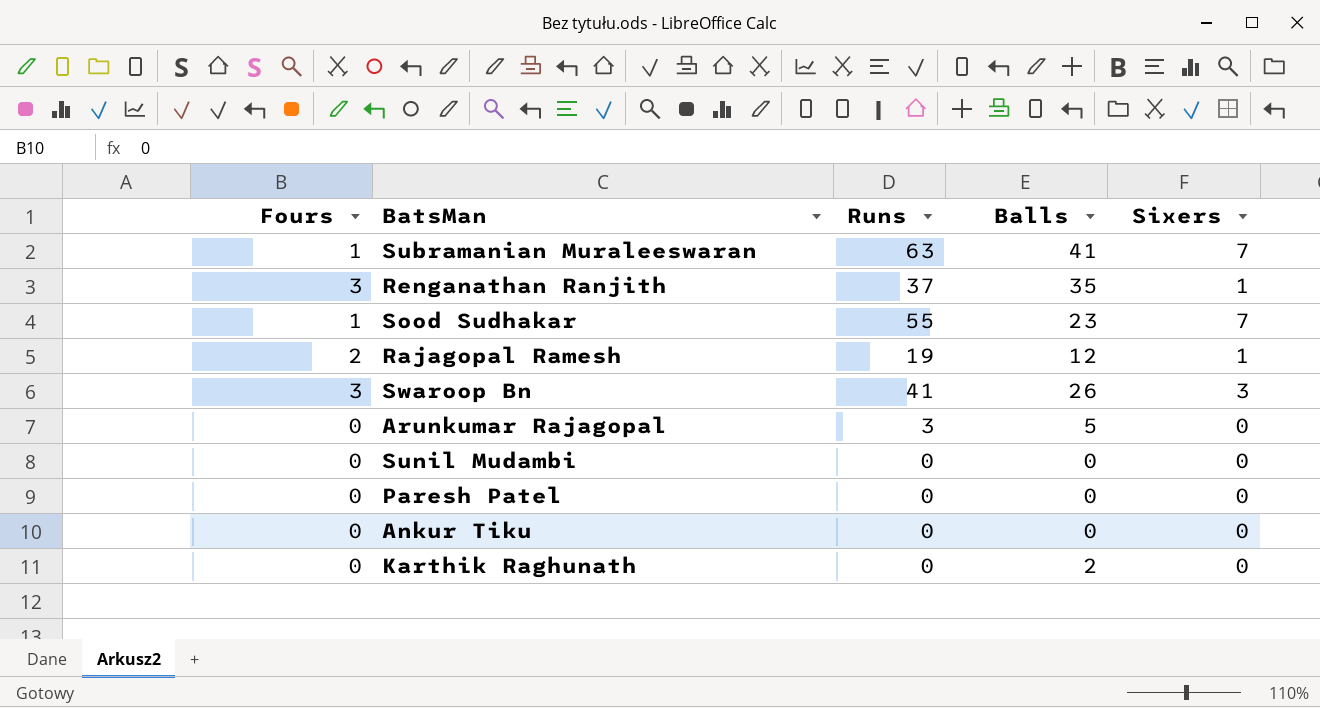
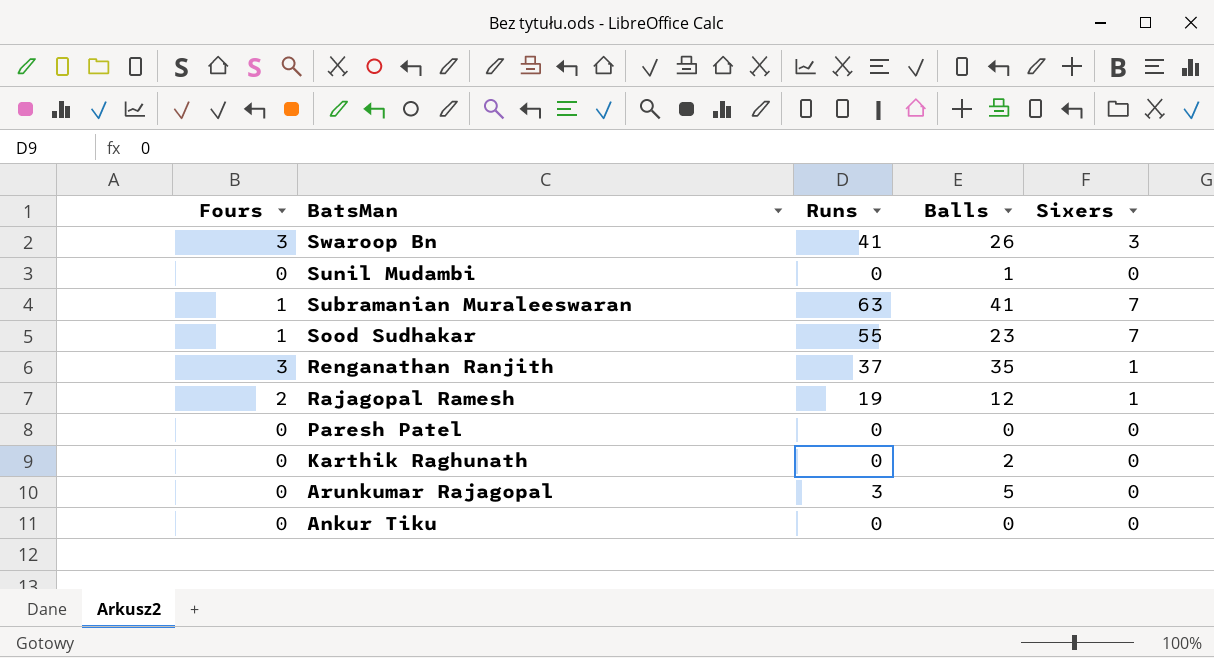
row order: none -> BatsMan descending
Sunil Mudambi | Balls: 0 -> 1

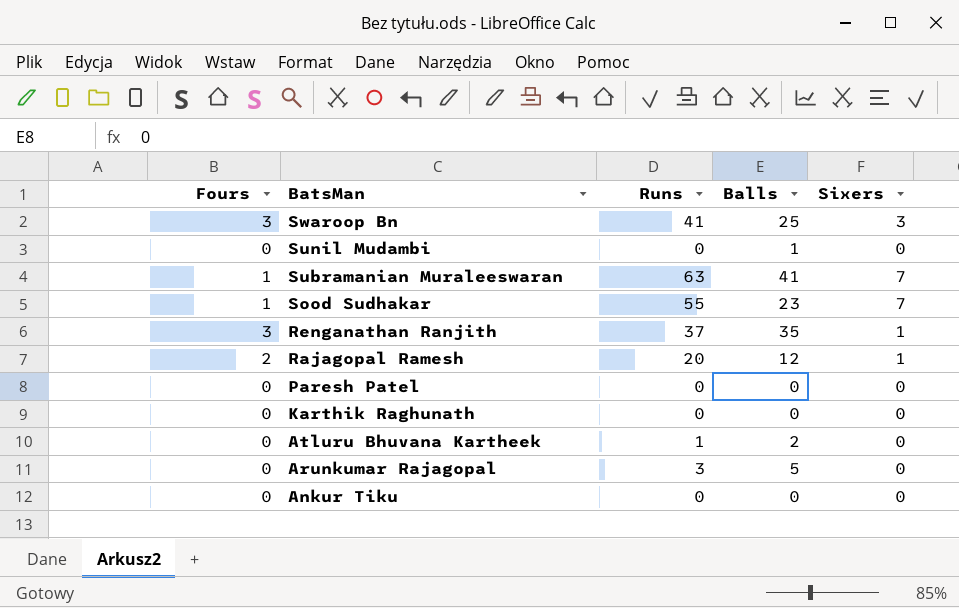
Swaroop Bn | Balls: 26 -> 25
Rajagopal Ramesh | Runs: 19 -> 20
Karthik Raghunath | Balls: 2 -> 0
row Atluru Bhuvana Kartheek: none -> 0 | 1 | 2 | 0

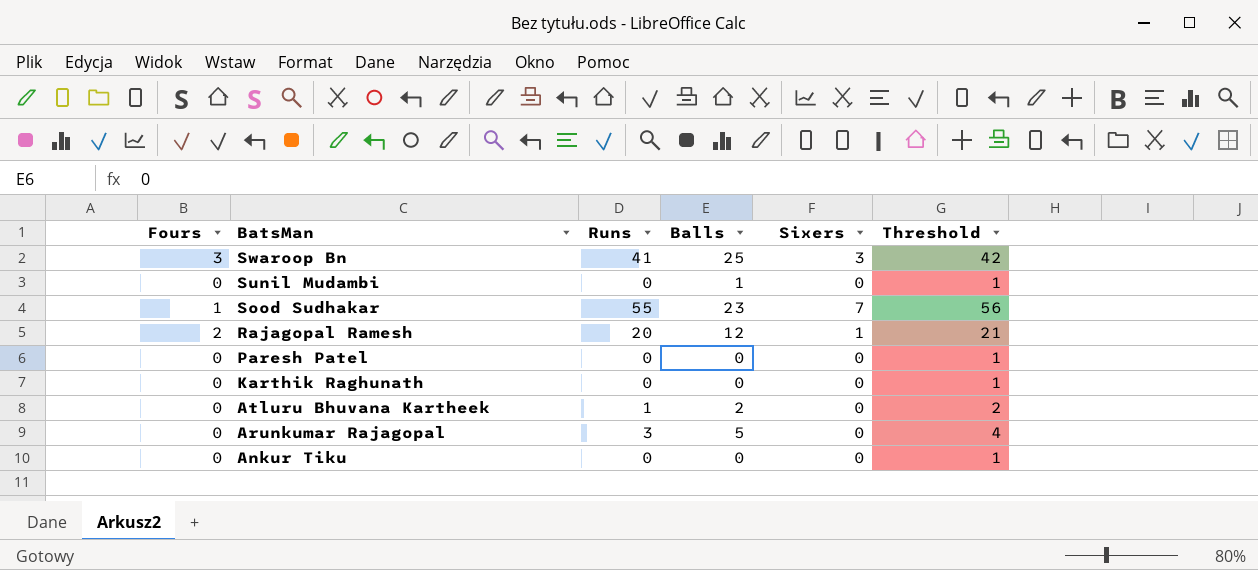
column Threshold | formula: none -> [Runs] + 1
row Subramanian Muraleeswaran: 1 | 63 | 41 | 7 -> none
row Renganathan Ranjith: 3 | 37 | 35 | 1 -> none

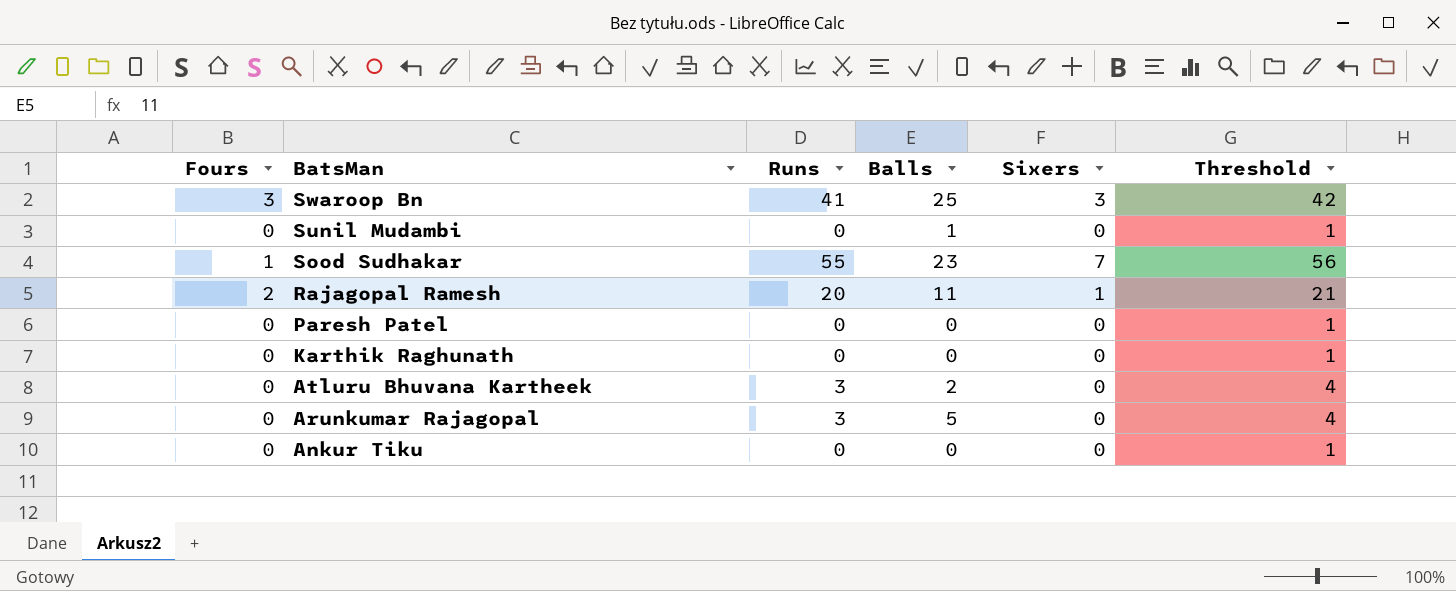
Rajagopal Ramesh | Balls: 12 -> 11
Atluru Bhuvana Kartheek | Runs: 1 -> 3
Atluru Bhuvana Kartheek | Threshold: 2 -> 4

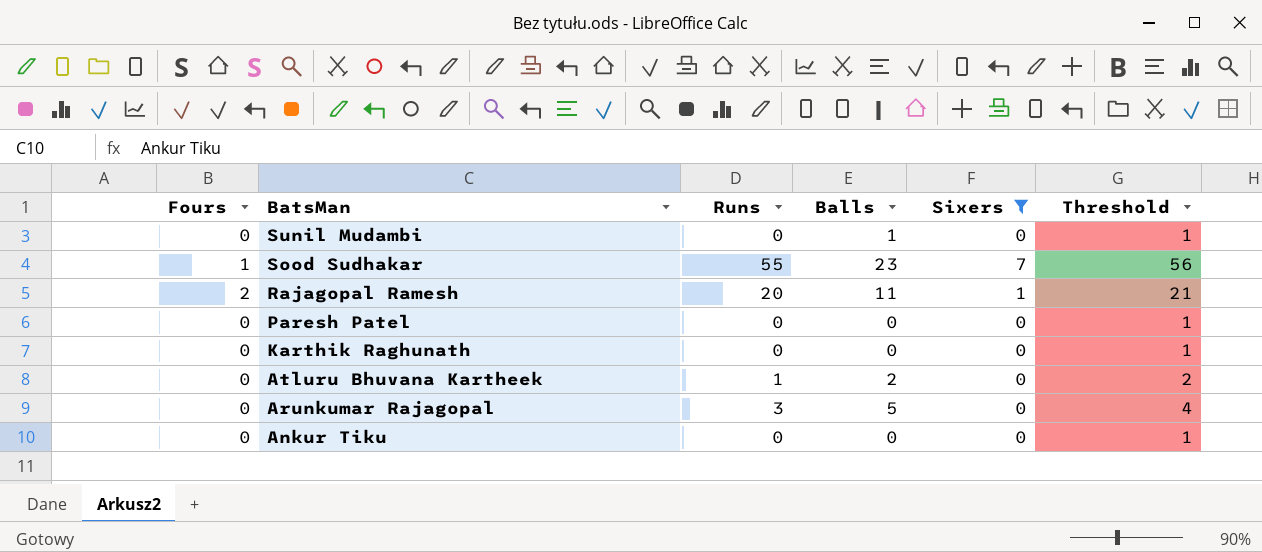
filter: none -> Sixers != 3
Atluru Bhuvana Kartheek | Runs: 3 -> 1
Atluru Bhuvana Kartheek | Threshold: 4 -> 2

